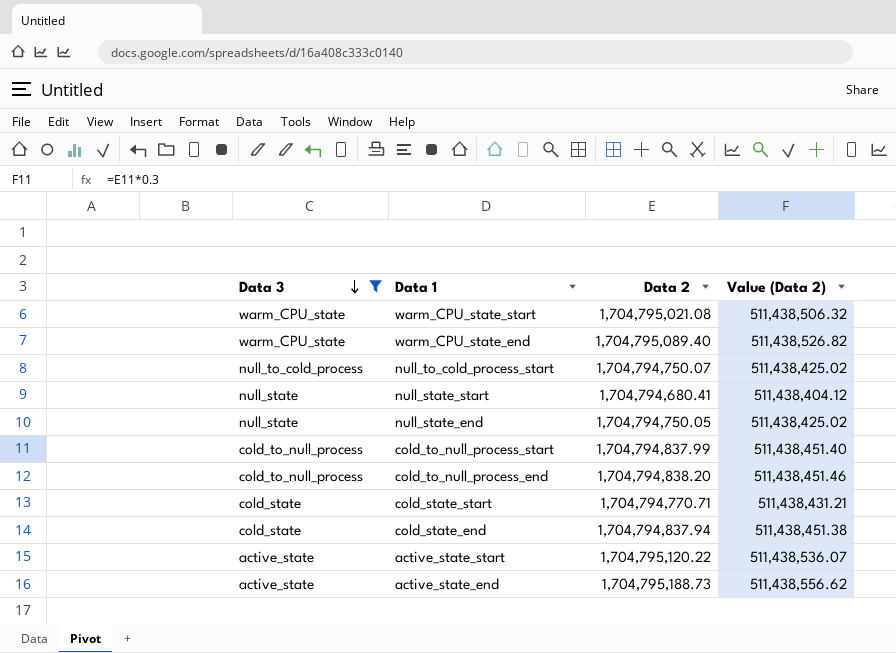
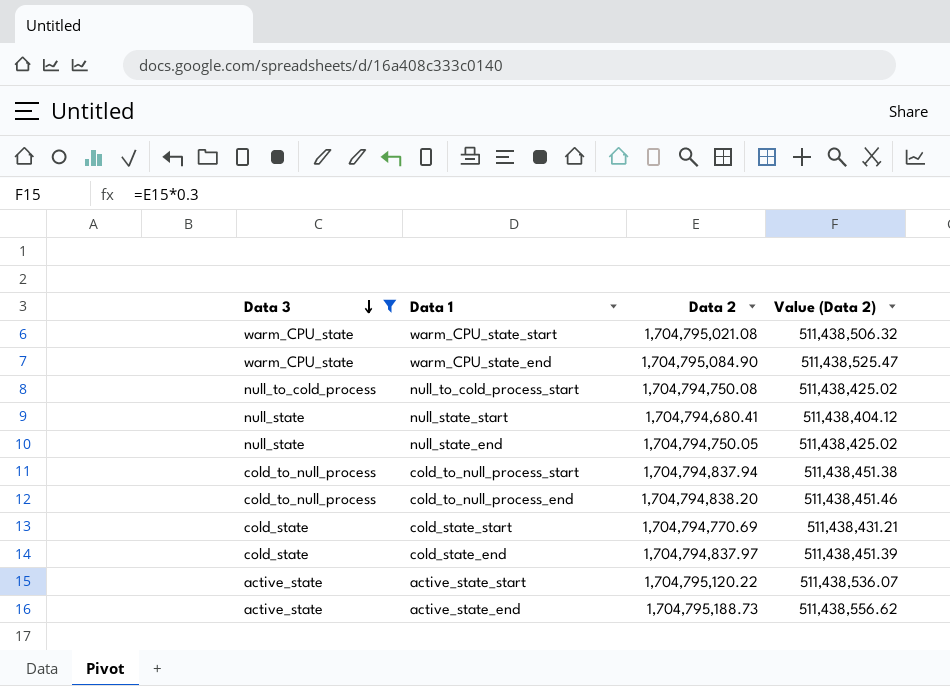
warm_CPU_state_end | Data 2: 1,704,795,089.40 -> 1,704,795,084.90
warm_CPU_state_end | Value (Data 2): 511,438,526.82 -> 511,438,525.47
null_to_cold_process_start | Data 2: 1,704,794,750.07 -> 1,704,794,750.08
cold_to_null_process_start | Data 2: 1,704,794,837.99 -> 1,704,794,837.94
cold_to_null_process_start | Value (Data 2): 511,438,451.40 -> 511,438,451.38
cold_state_start | Data 2: 1,704,794,770.71 -> 1,704,794,770.69
cold_state_end | Data 2: 1,704,794,837.94 -> 1,704,794,837.97
cold_state_end | Value (Data 2): 511,438,451.38 -> 511,438,451.39

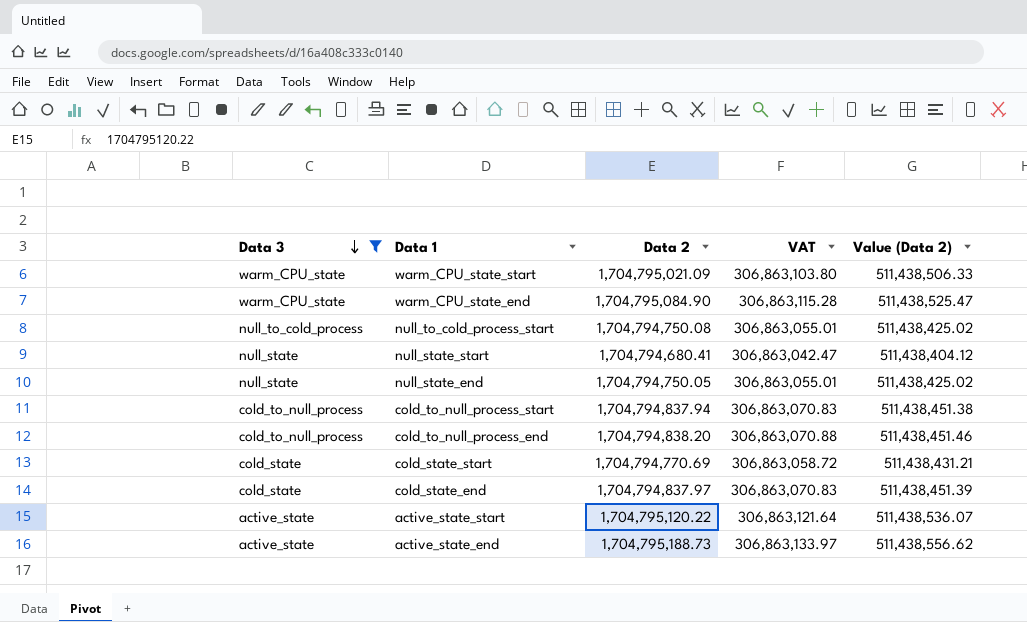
column VAT | formula: none -> [Data 2] * 0.18
warm_CPU_state_start | Data 2: 1,704,795,021.08 -> 1,704,795,021.09
warm_CPU_state_start | Value (Data 2): 511,438,506.32 -> 511,438,506.33

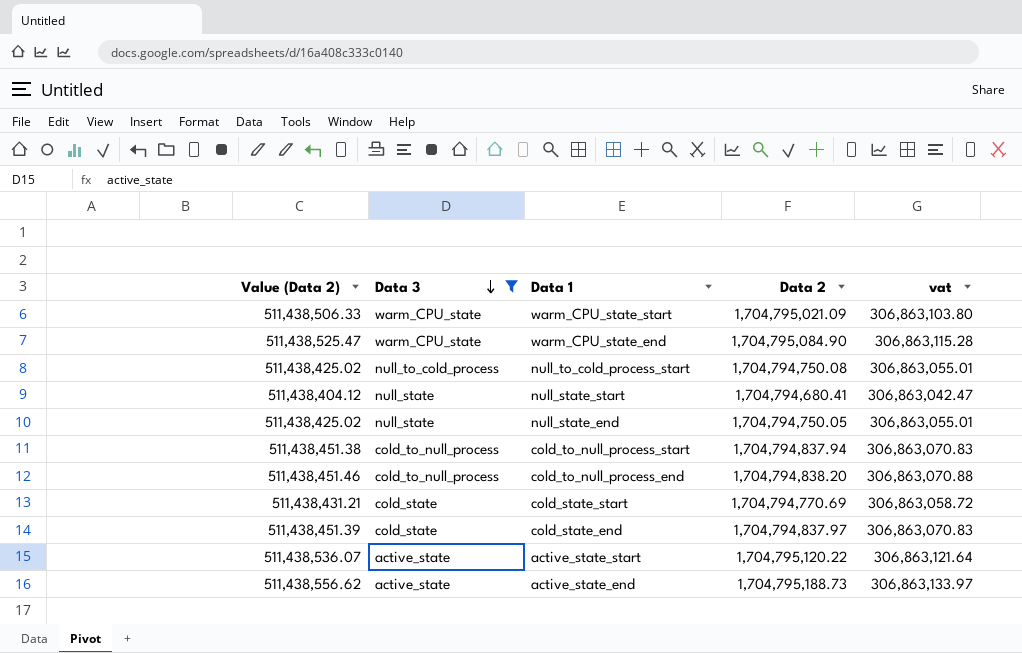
column Value (Data 2) | position: 5 -> 1
column name: VAT -> vat

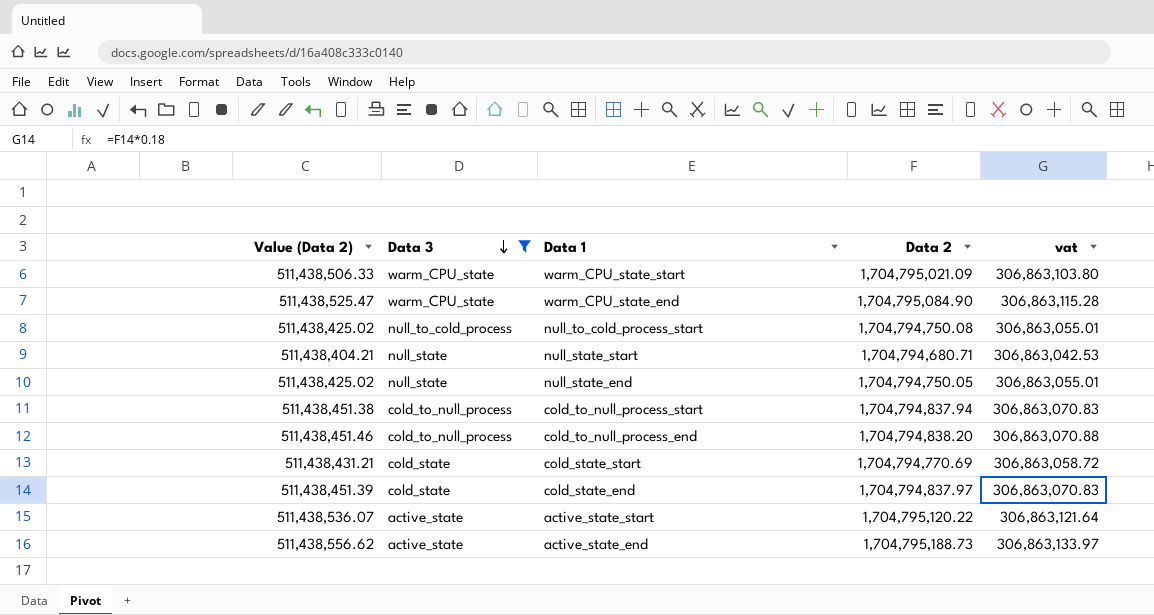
null_state_start | Value (Data 2): 511,438,404.12 -> 511,438,404.21
null_state_start | Data 2: 1,704,794,680.41 -> 1,704,794,680.71
null_state_start | vat: 306,863,042.47 -> 306,863,042.53

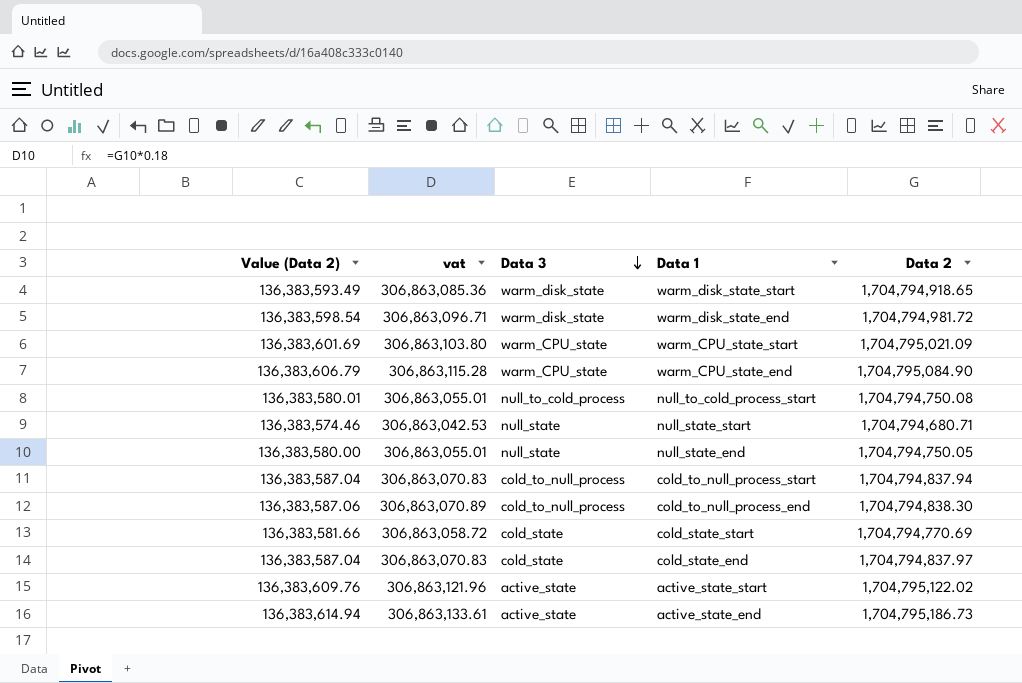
filter: Data 3 != warm_disk_state -> none
column Value (Data 2) | formula: [Data 2] * 0.3 -> [Data 2] * 0.08
column vat | position: 5 -> 2
cold_to_null_process_end | vat: 306,863,070.88 -> 306,863,070.89
cold_to_null_process_end | Data 2: 1,704,794,838.20 -> 1,704,794,838.30
active_state_start | vat: 306,863,121.64 -> 306,863,121.96
active_state_start | Data 2: 1,704,795,120.22 -> 1,704,795,122.02
active_state_end | vat: 306,863,133.97 -> 306,863,133.61
active_state_end | Data 2: 1,704,795,188.73 -> 1,704,795,186.73

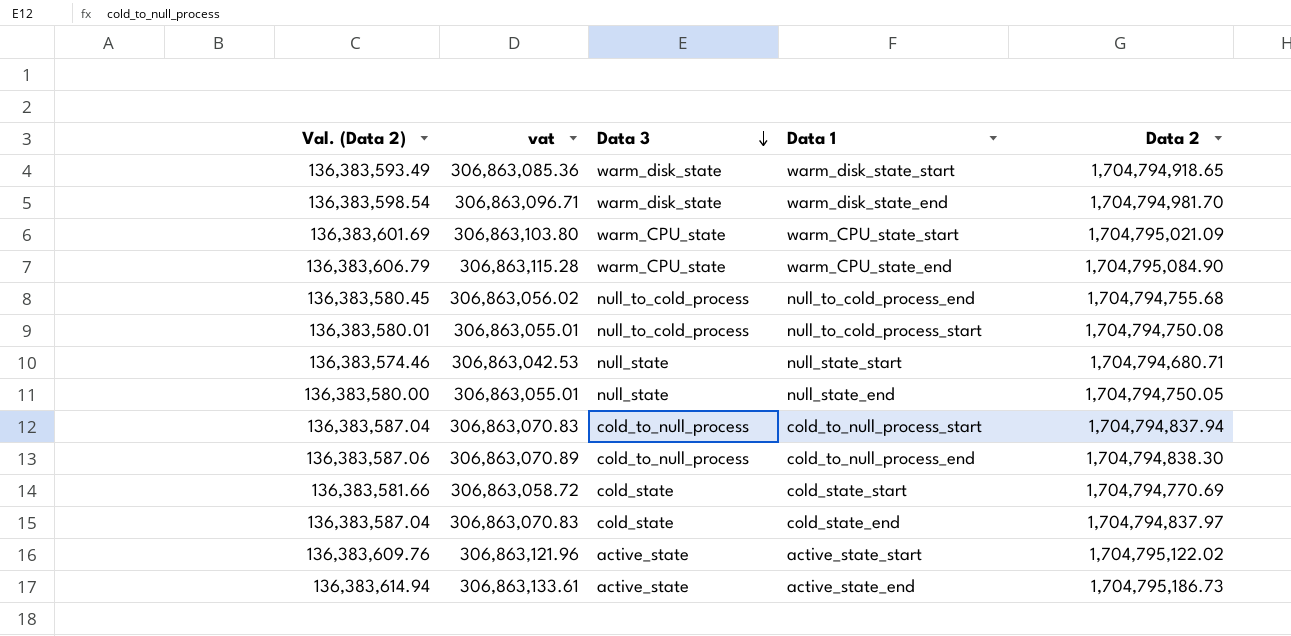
column name: Value (Data 2) -> Val. (Data 2)
warm_disk_state_end | Data 2: 1,704,794,981.72 -> 1,704,794,981.70
row null_to_cold_process_end: none -> 136,383,580.45 | 306,863,056.02 | null_to_cold_process | 1,704,794,755.68

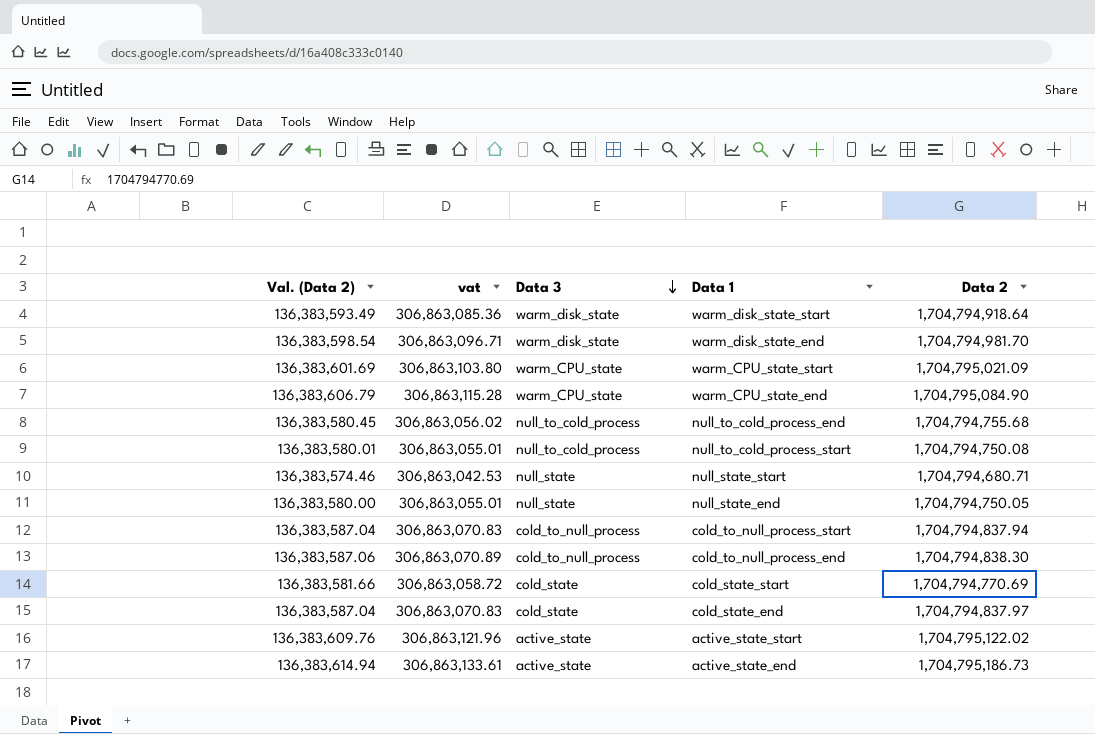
warm_disk_state_start | Data 2: 1,704,794,918.65 -> 1,704,794,918.64

